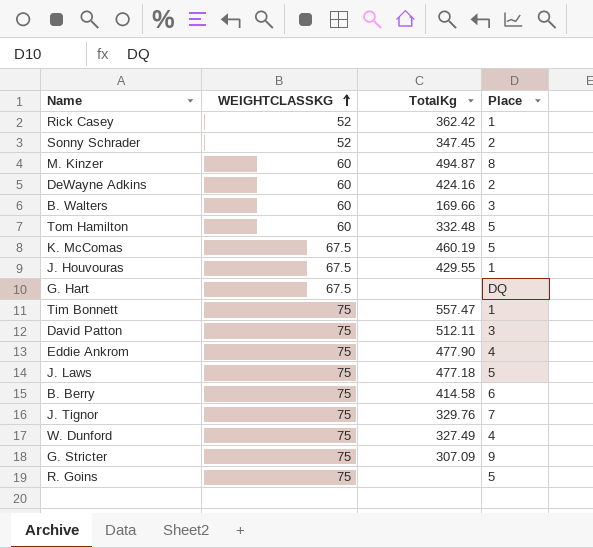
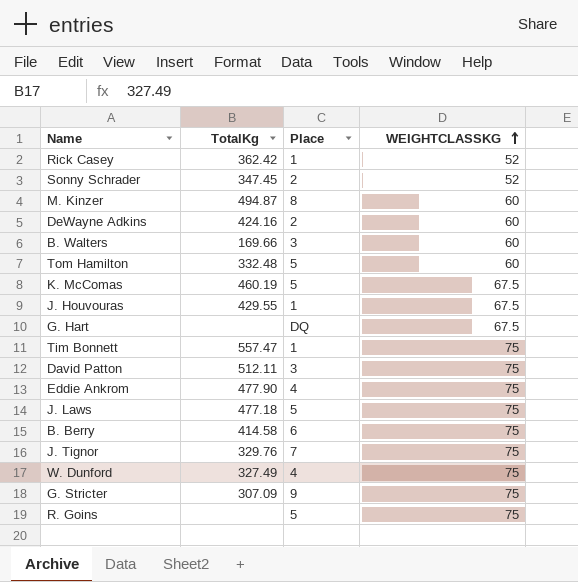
column WEIGHTCLASSKG | position: 2 -> 4

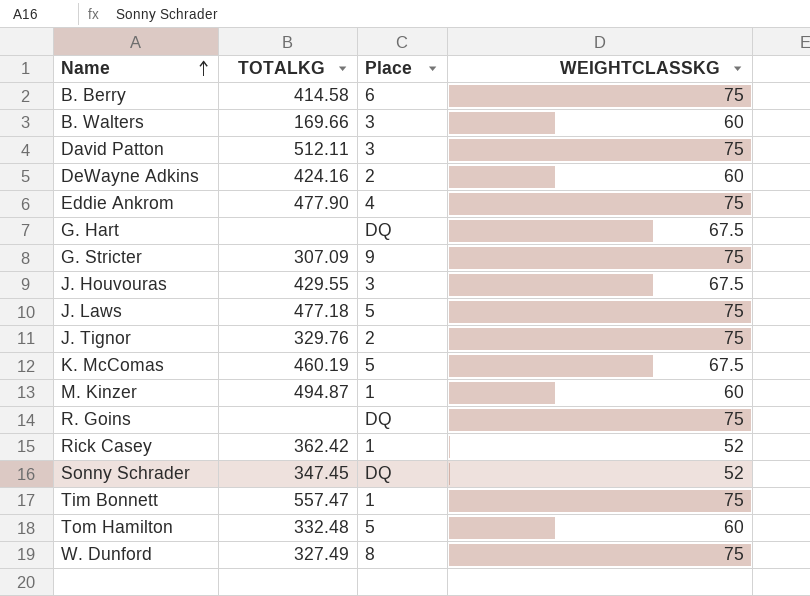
row order: WEIGHTCLASSKG ascending -> Name ascending
column name: TotalKg -> TOTALKG
J. Houvouras | Place: 1 -> 3
J. Tignor | Place: 7 -> 2
M. Kinzer | Place: 8 -> 1
R. Goins | Place: 5 -> DQ
Sonny Schrader | Place: 2 -> DQ
W. Dunford | Place: 4 -> 8

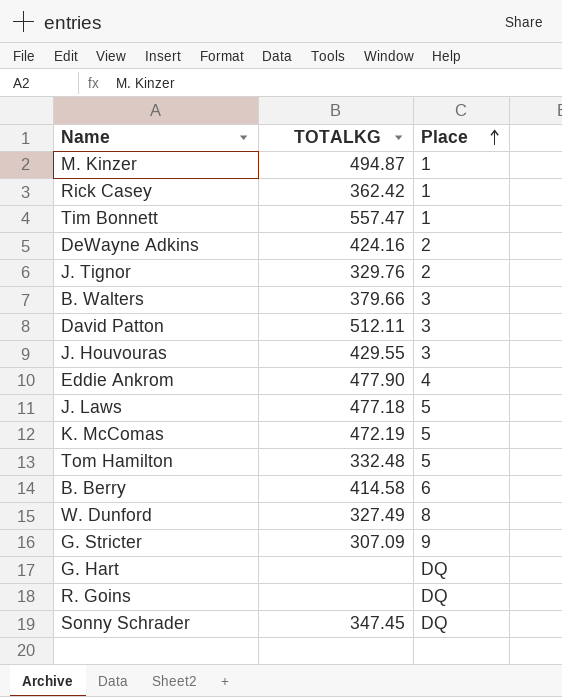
row order: Name ascending -> Place ascending
column WEIGHTCLASSKG | position: 4 -> none
B. Walters | TOTALKG: 169.66 -> 379.66
K. McComas | TOTALKG: 460.19 -> 472.19

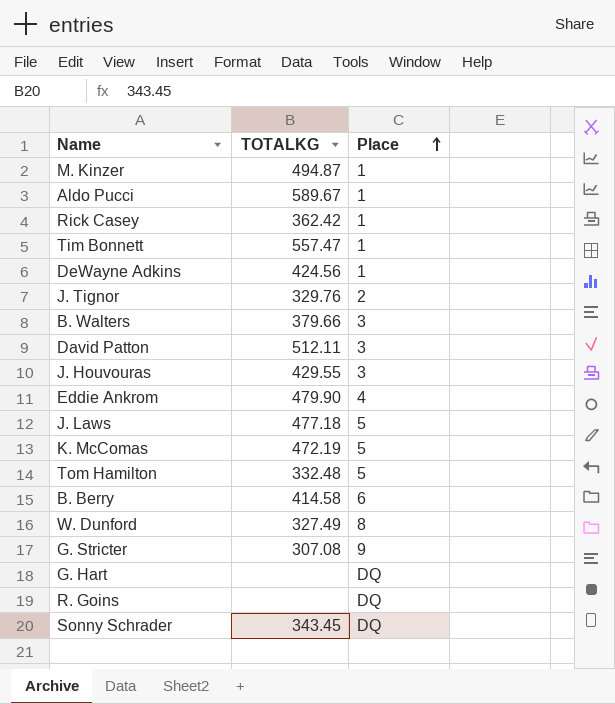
row Aldo Pucci: none -> 589.67 | 1
DeWayne Adkins | TOTALKG: 424.16 -> 424.56
DeWayne Adkins | Place: 2 -> 1
Eddie Ankrom | TOTALKG: 477.90 -> 479.90
G. Stricter | TOTALKG: 307.09 -> 307.08
Sonny Schrader | TOTALKG: 347.45 -> 343.45

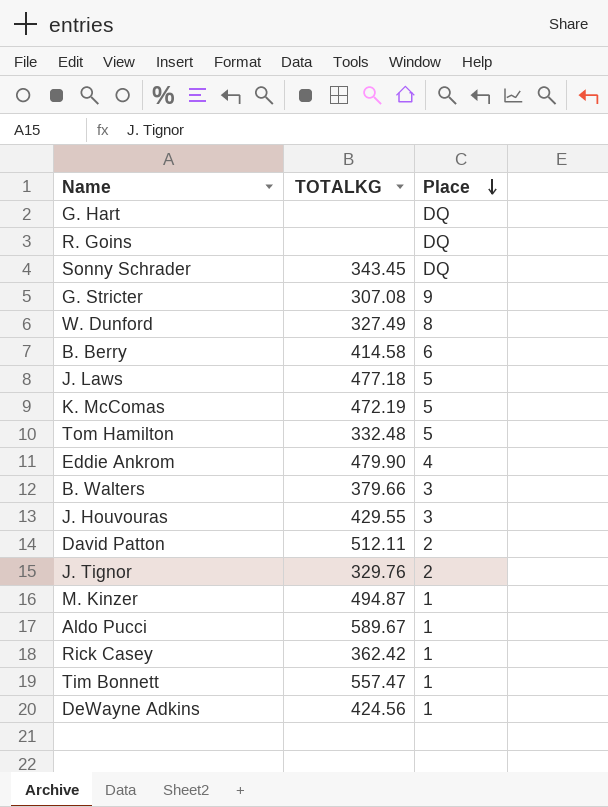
row order: Place ascending -> Place descending
David Patton | Place: 3 -> 2

